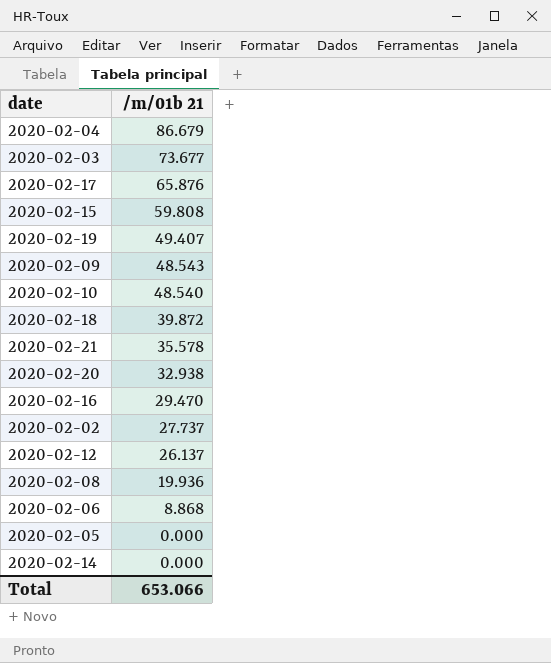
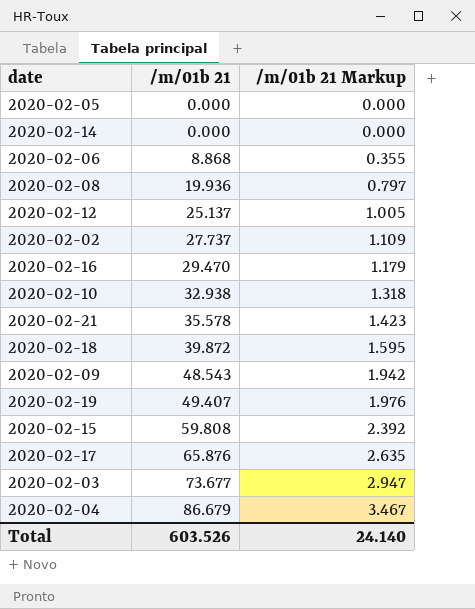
row order: /m/01b 21 descending -> /m/01b 21 ascending
column /m/01b 21 Markup | formula: none -> [/m/01b 21] * 0.04
row 2020-02-20: 32.938 -> none
2020-02-12 | /m/01b 21: 26.137 -> 25.137
2020-02-10 | /m/01b 21: 48.540 -> 32.938
Total | /m/01b 21: 653.066 -> 603.526

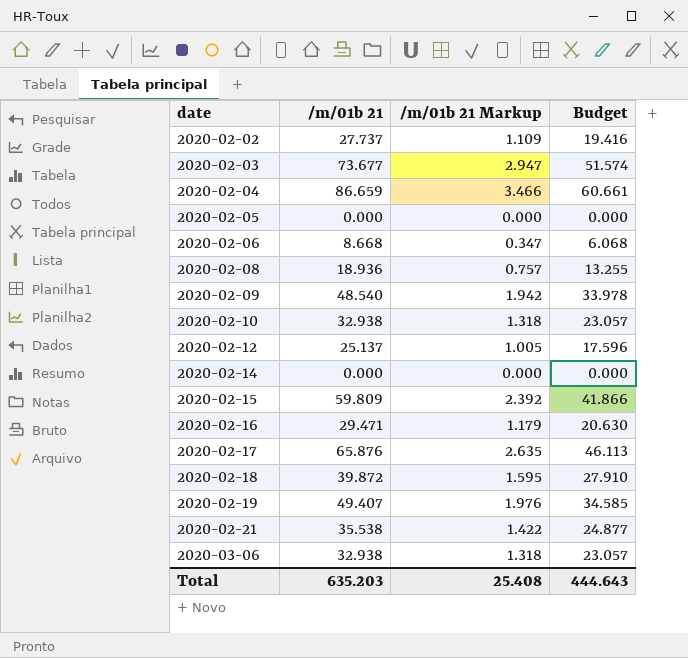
row order: /m/01b 21 ascending -> date ascending
column Budget | formula: none -> [/m/01b 21] * 0.7
2020-02-04 | /m/01b 21: 86.679 -> 86.659
2020-02-04 | /m/01b 21 Markup: 3.467 -> 3.466
2020-02-06 | /m/01b 21: 8.868 -> 8.668
2020-02-06 | /m/01b 21 Markup: 0.355 -> 0.347
2020-02-08 | /m/01b 21: 19.936 -> 18.936
2020-02-08 | /m/01b 21 Markup: 0.797 -> 0.757
2020-02-09 | /m/01b 21: 48.543 -> 48.540
2020-02-15 | /m/01b 21: 59.808 -> 59.809
2020-02-16 | /m/01b 21: 29.470 -> 29.471
2020-02-21 | /m/01b 21: 35.578 -> 35.538
2020-02-21 | /m/01b 21 Markup: 1.423 -> 1.422
row 2020-03-06: none -> 32.938 | 1.318 | 23.057
Total | /m/01b 21: 603.526 -> 635.203
Total | /m/01b 21 Markup: 24.140 -> 25.408

